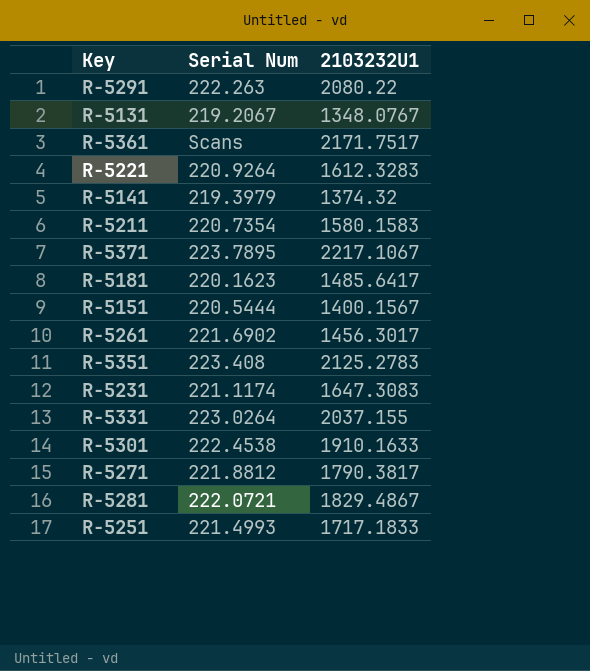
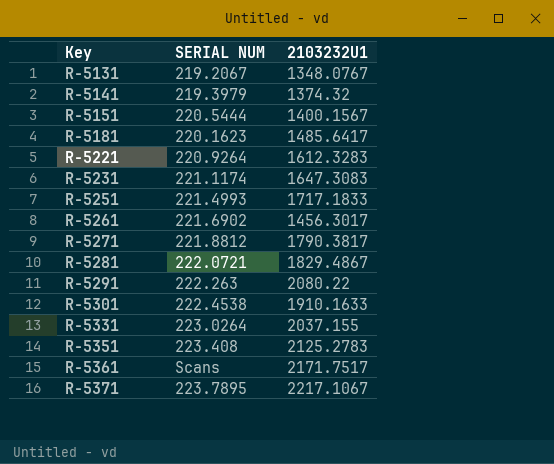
row order: none -> Key ascending
column name: Serial Num -> SERIAL NUM
row R-5211: 220.7354 | 1580.1583 -> none

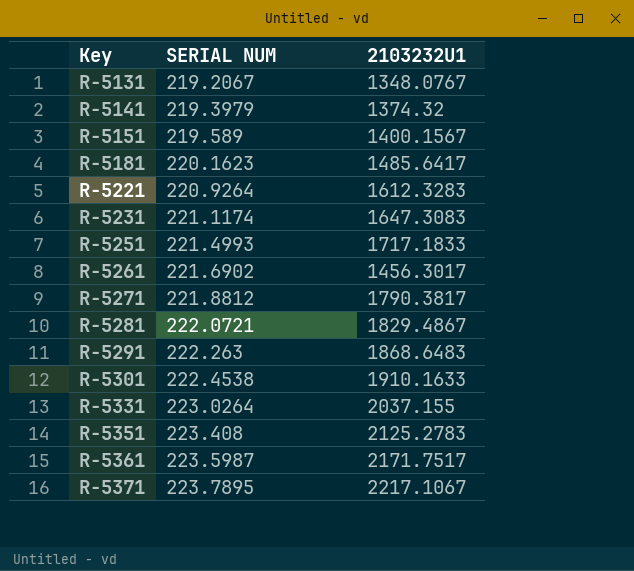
R-5151 | SERIAL NUM: 220.5444 -> 219.589
R-5291 | 2103232U1: 2080.22 -> 1868.6483
R-5361 | SERIAL NUM: Scans -> 223.5987

